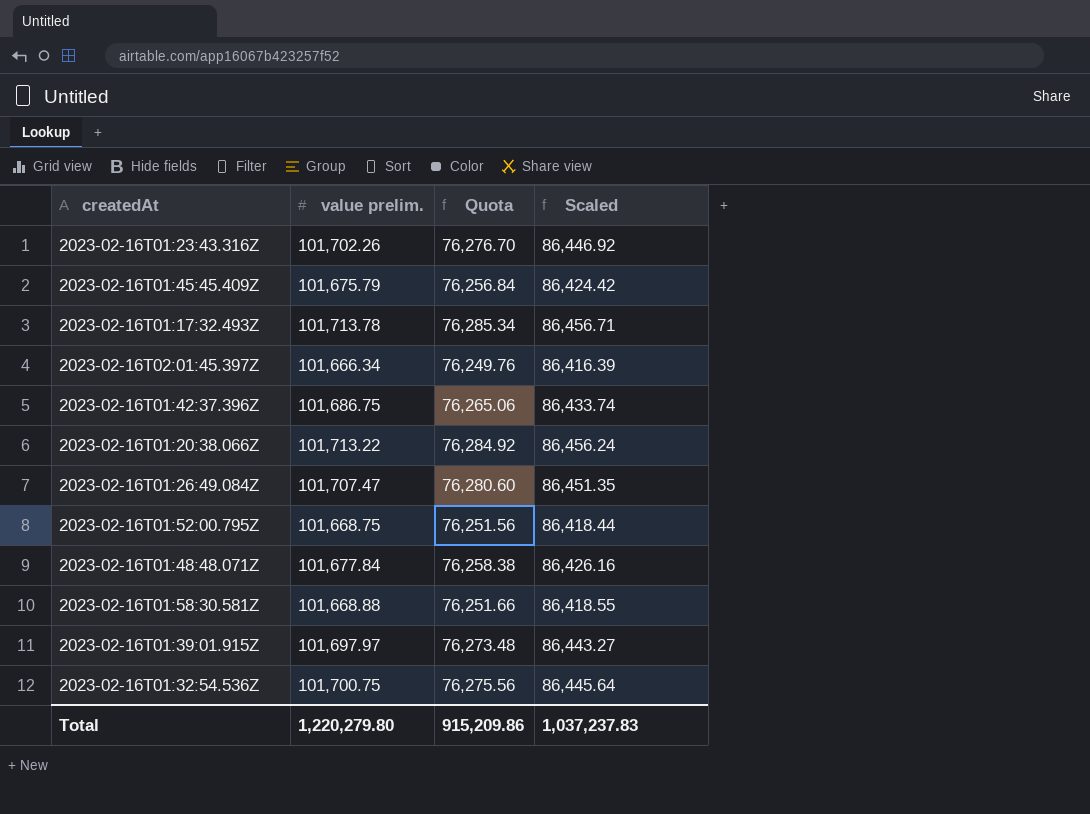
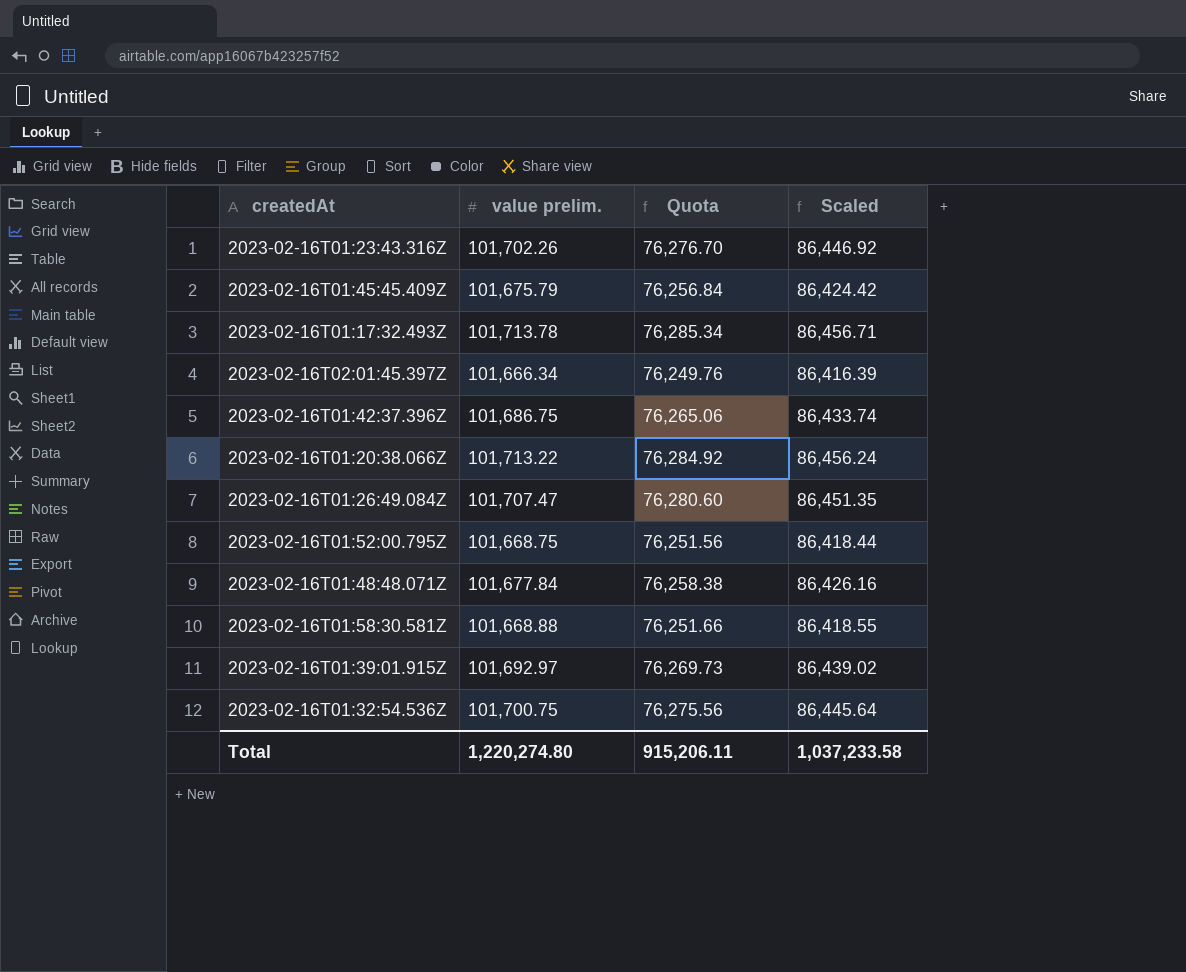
2023-02-16T01:39:01.915Z | value prelim.: 101,697.97 -> 101,692.97
2023-02-16T01:39:01.915Z | Quota: 76,273.48 -> 76,269.73
2023-02-16T01:39:01.915Z | Scaled: 86,443.27 -> 86,439.02
Total | value prelim.: 1,220,279.80 -> 1,220,274.80
Total | Quota: 915,209.86 -> 915,206.11
Total | Scaled: 1,037,237.83 -> 1,037,233.58

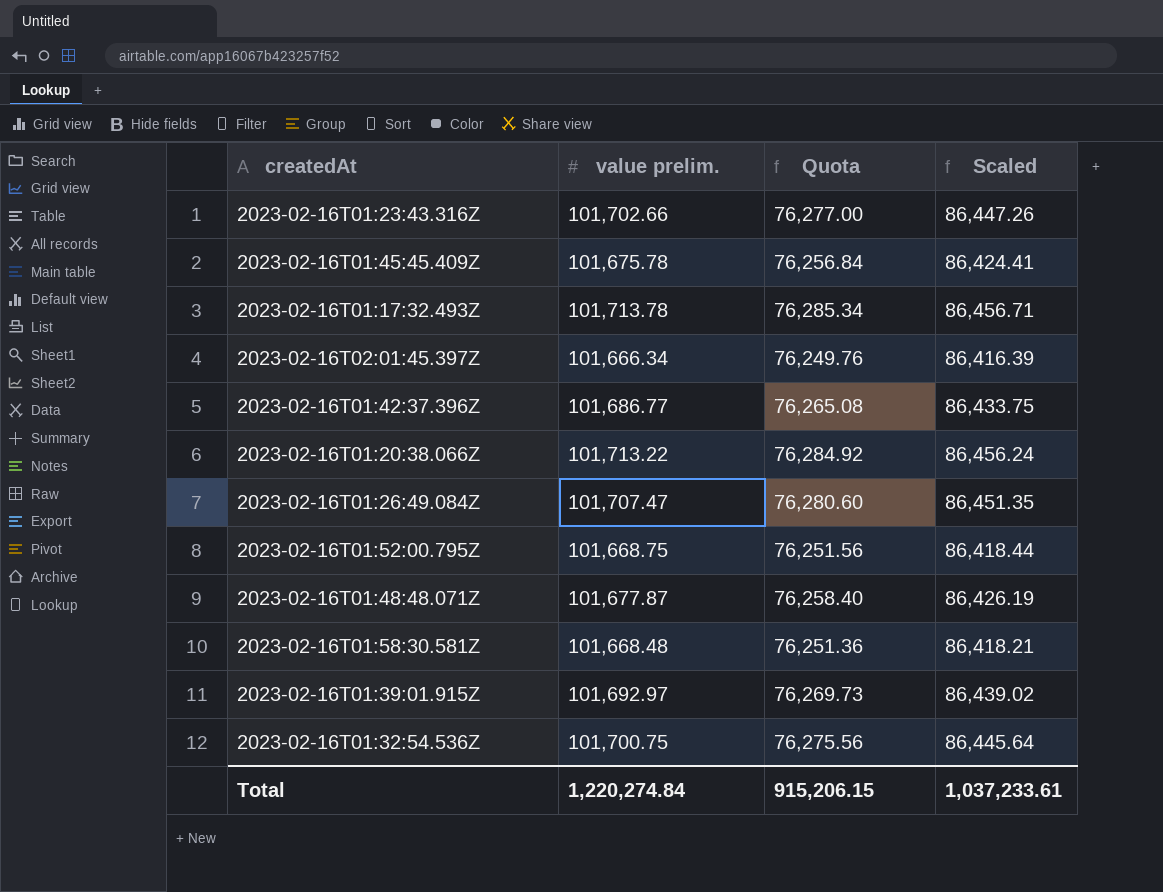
2023-02-16T01:23:43.316Z | value prelim.: 101,702.26 -> 101,702.66
2023-02-16T01:23:43.316Z | Quota: 76,276.70 -> 76,277.00
2023-02-16T01:23:43.316Z | Scaled: 86,446.92 -> 86,447.26
2023-02-16T01:45:45.409Z | value prelim.: 101,675.79 -> 101,675.78
2023-02-16T01:45:45.409Z | Scaled: 86,424.42 -> 86,424.41
2023-02-16T01:42:37.396Z | value prelim.: 101,686.75 -> 101,686.77
2023-02-16T01:42:37.396Z | Quota: 76,265.06 -> 76,265.08
2023-02-16T01:42:37.396Z | Scaled: 86,433.74 -> 86,433.75
2023-02-16T01:48:48.071Z | value prelim.: 101,677.84 -> 101,677.87
2023-02-16T01:48:48.071Z | Quota: 76,258.38 -> 76,258.40
2023-02-16T01:48:48.071Z | Scaled: 86,426.16 -> 86,426.19
2023-02-16T01:58:30.581Z | value prelim.: 101,668.88 -> 101,668.48
2023-02-16T01:58:30.581Z | Quota: 76,251.66 -> 76,251.36
2023-02-16T01:58:30.581Z | Scaled: 86,418.55 -> 86,418.21
Total | value prelim.: 1,220,274.80 -> 1,220,274.84
Total | Quota: 915,206.11 -> 915,206.15
Total | Scaled: 1,037,233.58 -> 1,037,233.61

